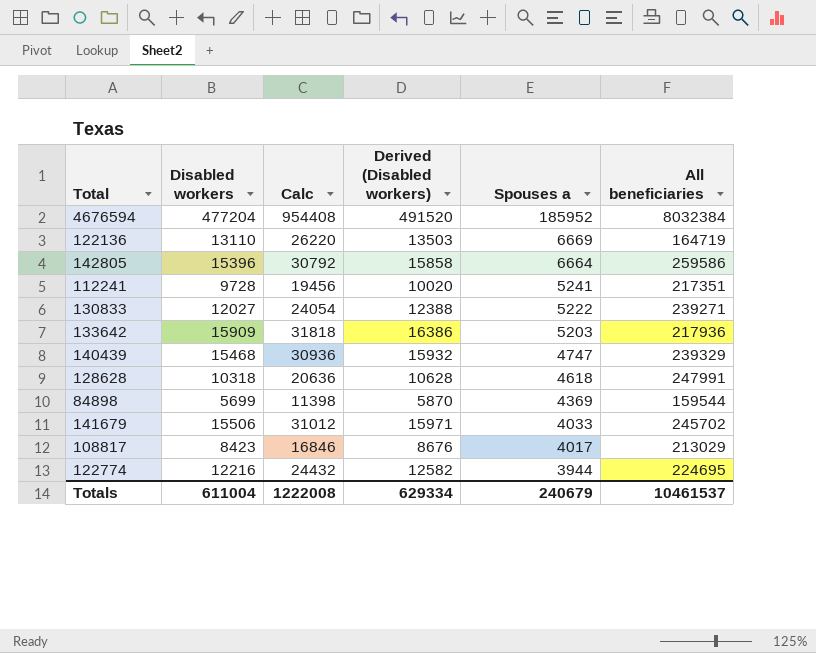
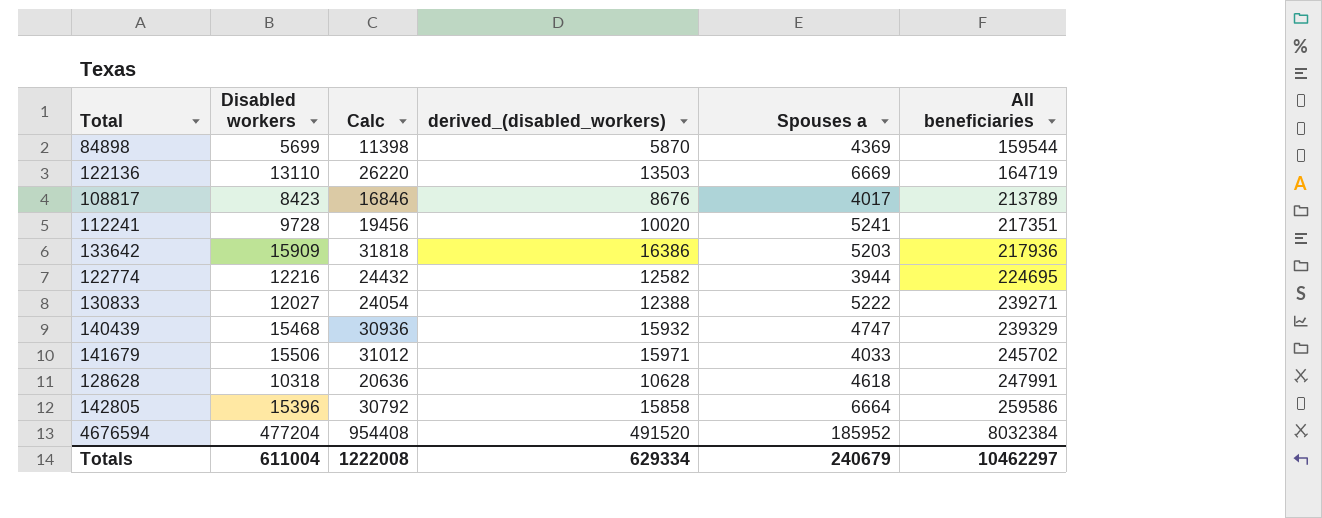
row order: Spouses a descending -> All beneficiaries ascending
column name: Derived (Disabled workers) -> derived_(disabled_workers)
108817 | All beneficiaries: 213029 -> 213789
Totals | All beneficiaries: 10461537 -> 10462297

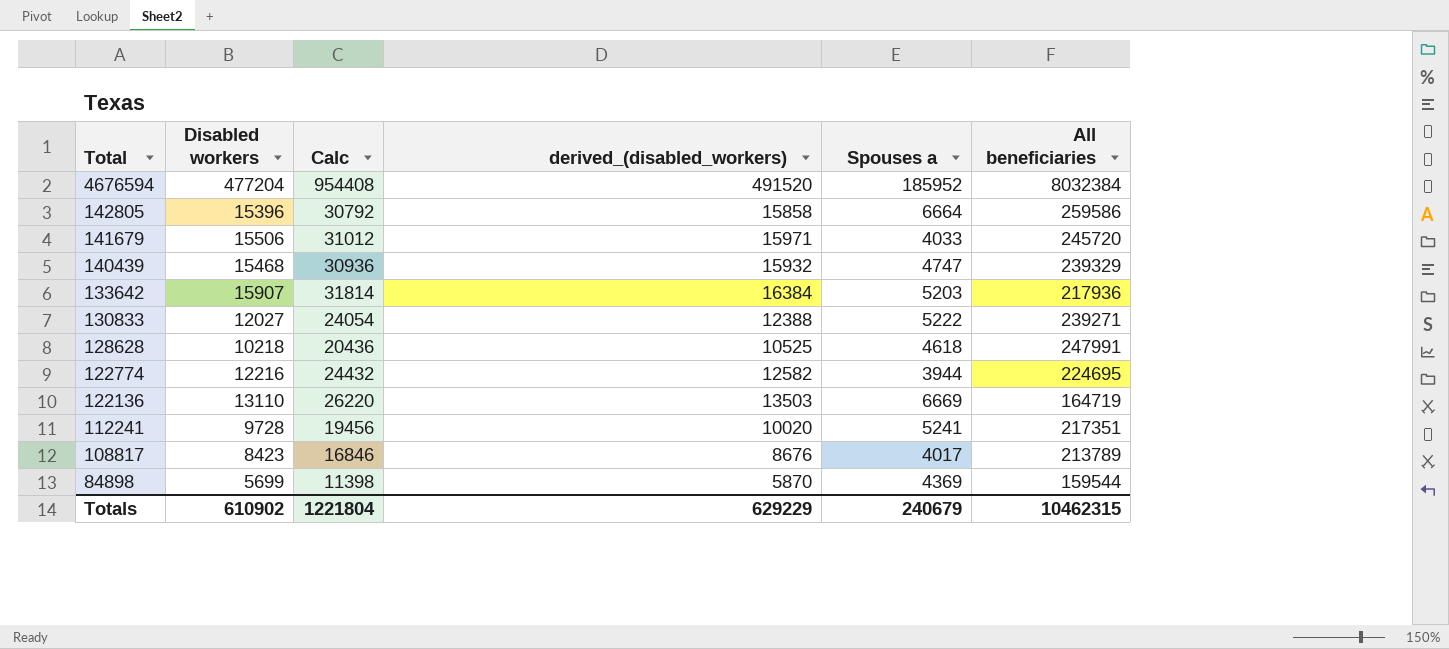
row order: All beneficiaries ascending -> Total descending
141679 | All beneficiaries: 245702 -> 245720
133642 | Disabled workers: 15909 -> 15907
133642 | Calc: 31818 -> 31814
133642 | derived_(disabled_workers): 16386 -> 16384
128628 | Disabled workers: 10318 -> 10218
128628 | Calc: 20636 -> 20436
128628 | derived_(disabled_workers): 10628 -> 10525
Totals | Disabled workers: 611004 -> 610902
Totals | Calc: 1222008 -> 1221804
Totals | derived_(disabled_workers): 629334 -> 629229
Totals | All beneficiaries: 10462297 -> 10462315

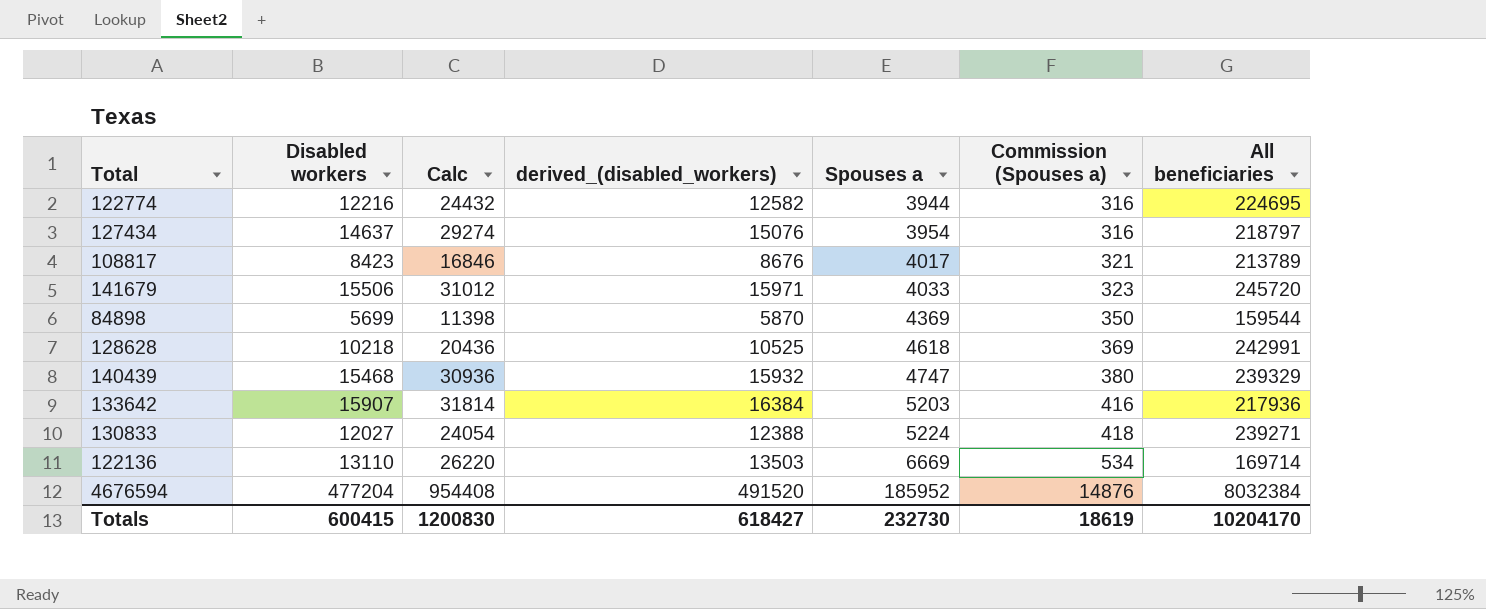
row order: Total descending -> Spouses a ascending
column Commission (Spouses a) | formula: none -> [Spouses a] * 0.08
row 142805: 15396 | 30792 | 15858 | 6664 | 259586 -> none
row 112241: 9728 | 19456 | 10020 | 5241 | 217351 -> none
row 127434: none -> 14637 | 29274 | 15076 | 3954 | 316 | 218797
128628 | All beneficiaries: 247991 -> 242991
130833 | Spouses a: 5222 -> 5224
122136 | All beneficiaries: 164719 -> 169714
Totals | Disabled workers: 610902 -> 600415
Totals | Calc: 1221804 -> 1200830
Totals | derived_(disabled_workers): 629229 -> 618427
Totals | Spouses a: 240679 -> 232730
Totals | All beneficiaries: 10462315 -> 10204170

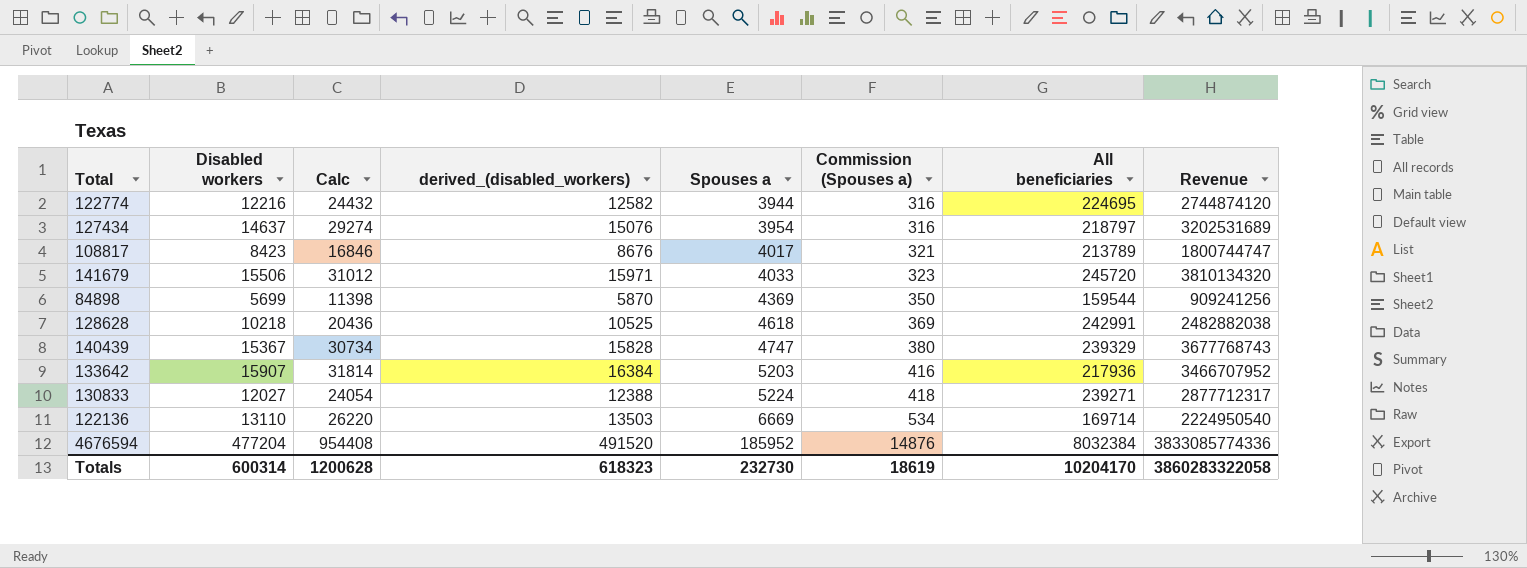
column Revenue | formula: none -> [Disabled workers] * [All beneficiaries]
140439 | Disabled workers: 15468 -> 15367
140439 | Calc: 30936 -> 30734
140439 | derived_(disabled_workers): 15932 -> 15828
Totals | Disabled workers: 600415 -> 600314
Totals | Calc: 1200830 -> 1200628
Totals | derived_(disabled_workers): 618427 -> 618323

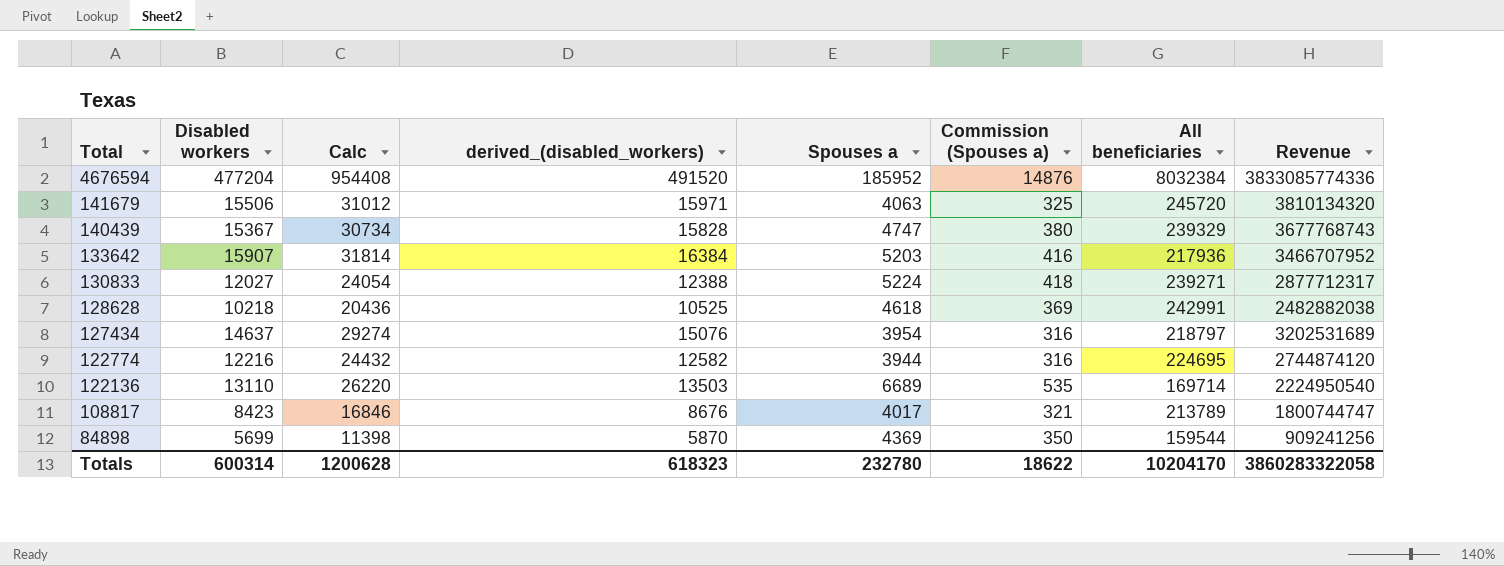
row order: Spouses a ascending -> Total descending
141679 | Spouses a: 4033 -> 4063
141679 | Commission (Spouses a): 323 -> 325
122136 | Spouses a: 6669 -> 6689
122136 | Commission (Spouses a): 534 -> 535
Totals | Spouses a: 232730 -> 232780
Totals | Commission (Spouses a): 18619 -> 18622

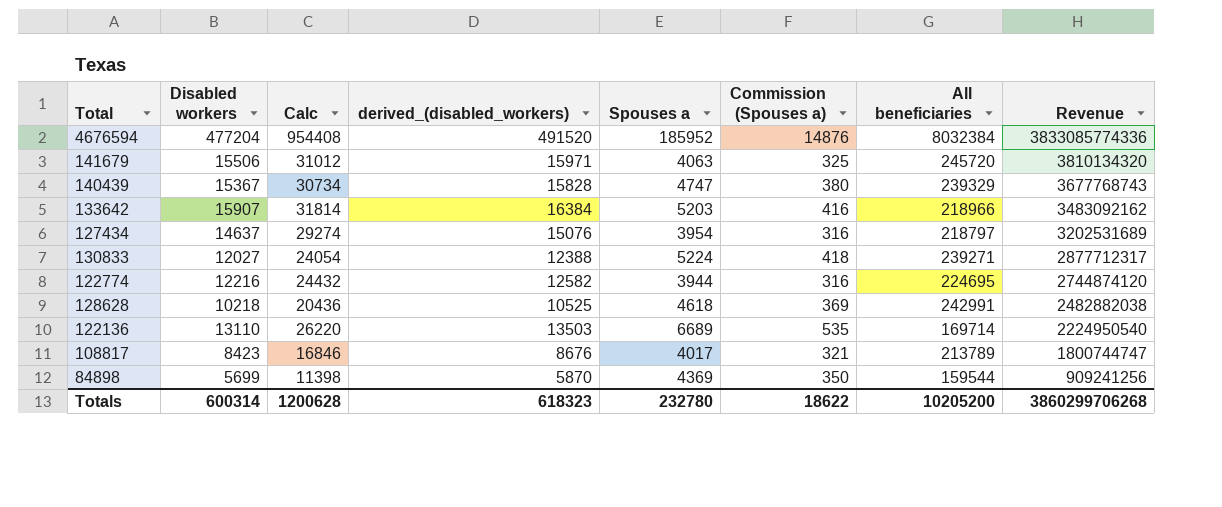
row order: Total descending -> Revenue descending
133642 | All beneficiaries: 217936 -> 218966
133642 | Revenue: 3466707952 -> 3483092162
Totals | All beneficiaries: 10204170 -> 10205200
Totals | Revenue: 3860283322058 -> 3860299706268

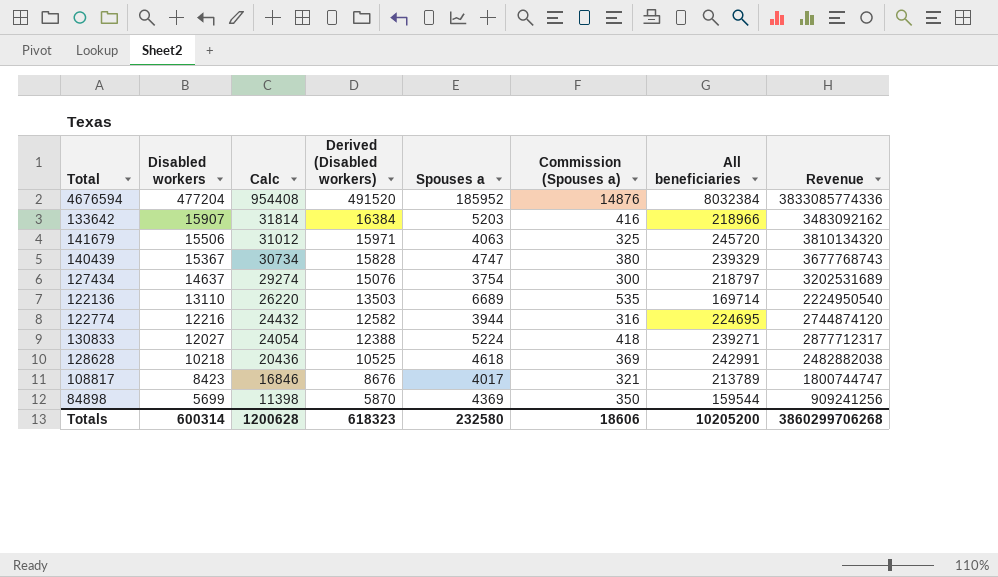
row order: Revenue descending -> Disabled workers descending
column name: derived_(disabled_workers) -> Derived (Disabled workers)
127434 | Spouses a: 3954 -> 3754
127434 | Commission (Spouses a): 316 -> 300
Totals | Spouses a: 232780 -> 232580
Totals | Commission (Spouses a): 18622 -> 18606

